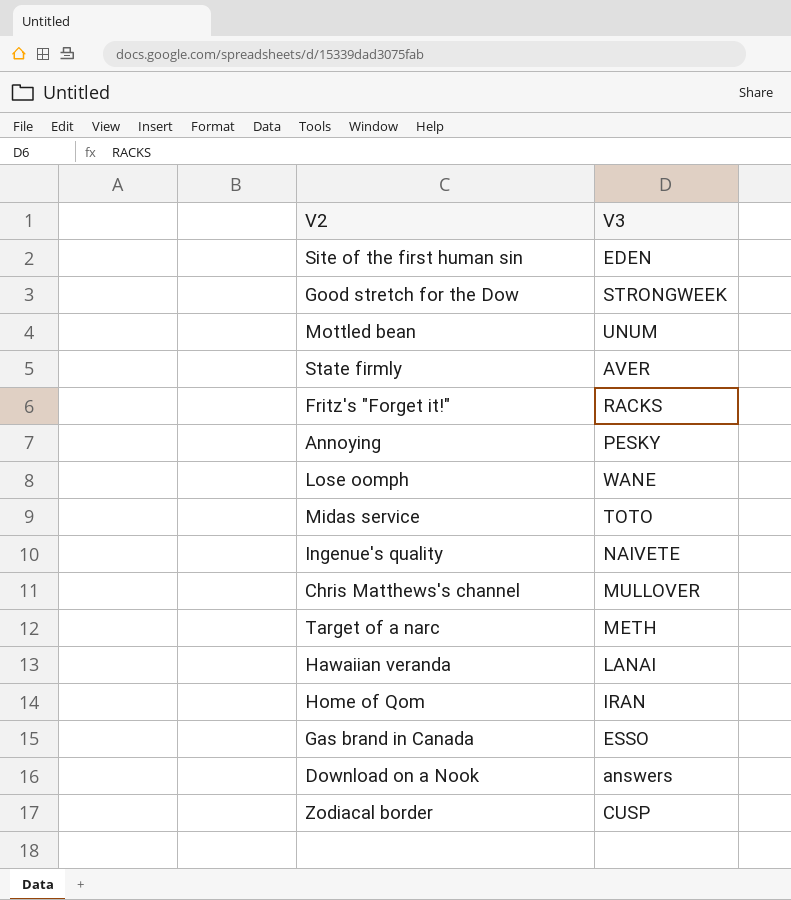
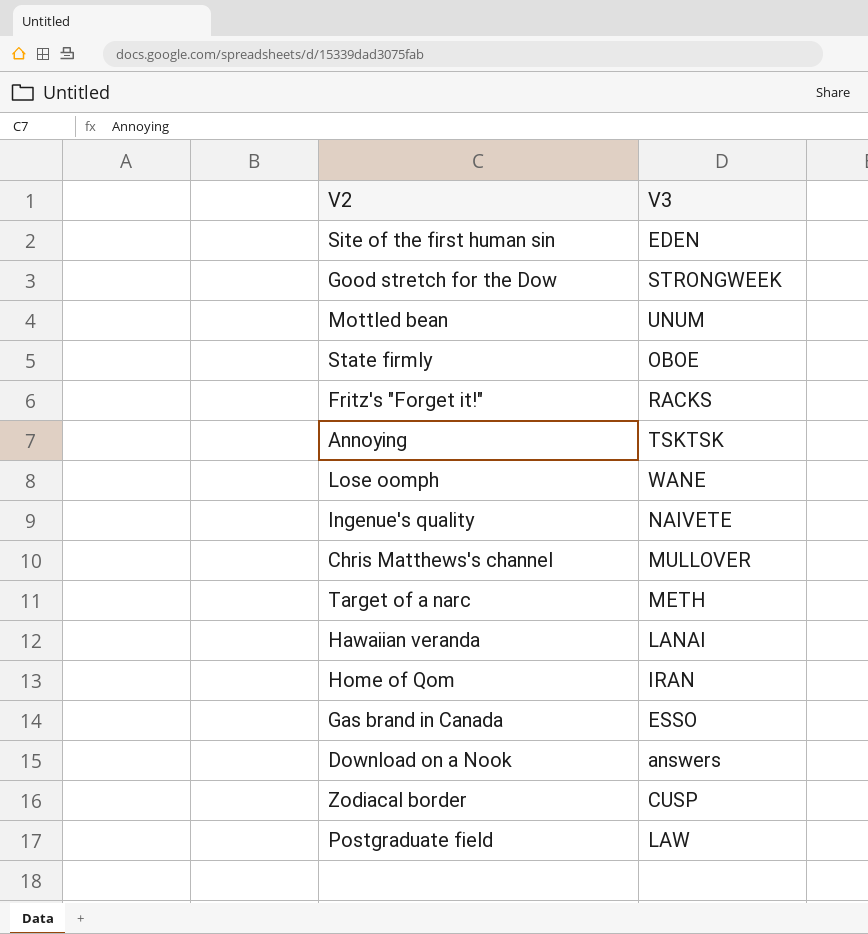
row Midas service: TOTO -> none
State firmly | V3: AVER -> OBOE
Annoying | V3: PESKY -> TSKTSK
row Postgraduate field: none -> LAW

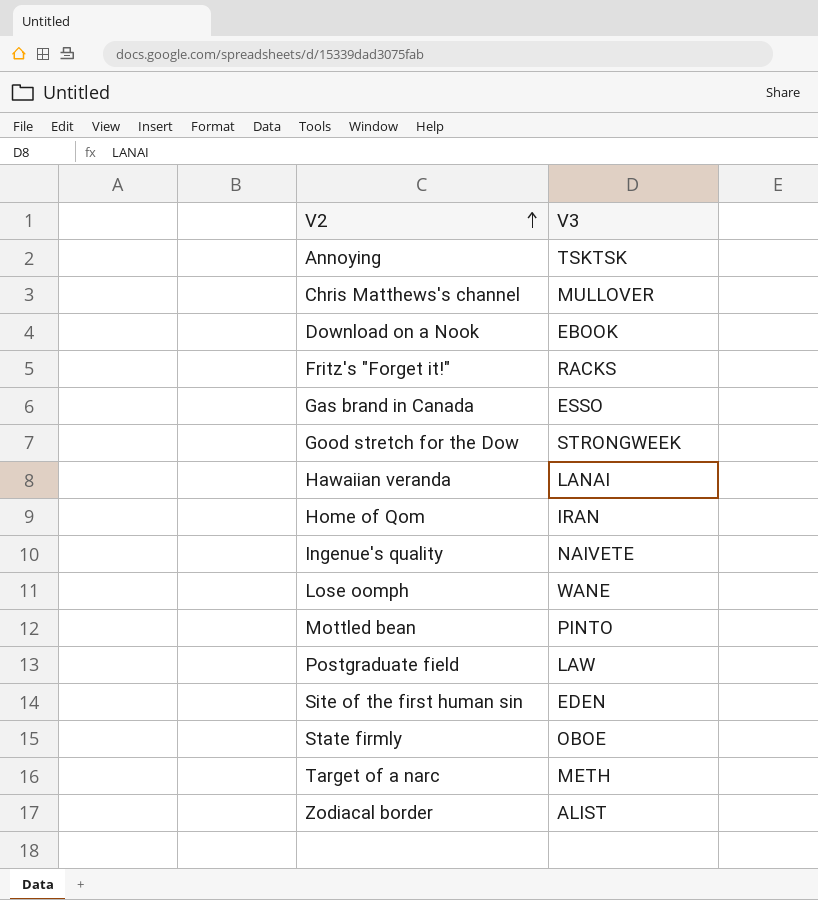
row order: none -> V2 ascending
Download on a Nook | V3: answers -> EBOOK
Mottled bean | V3: UNUM -> PINTO
Zodiacal border | V3: CUSP -> ALIST

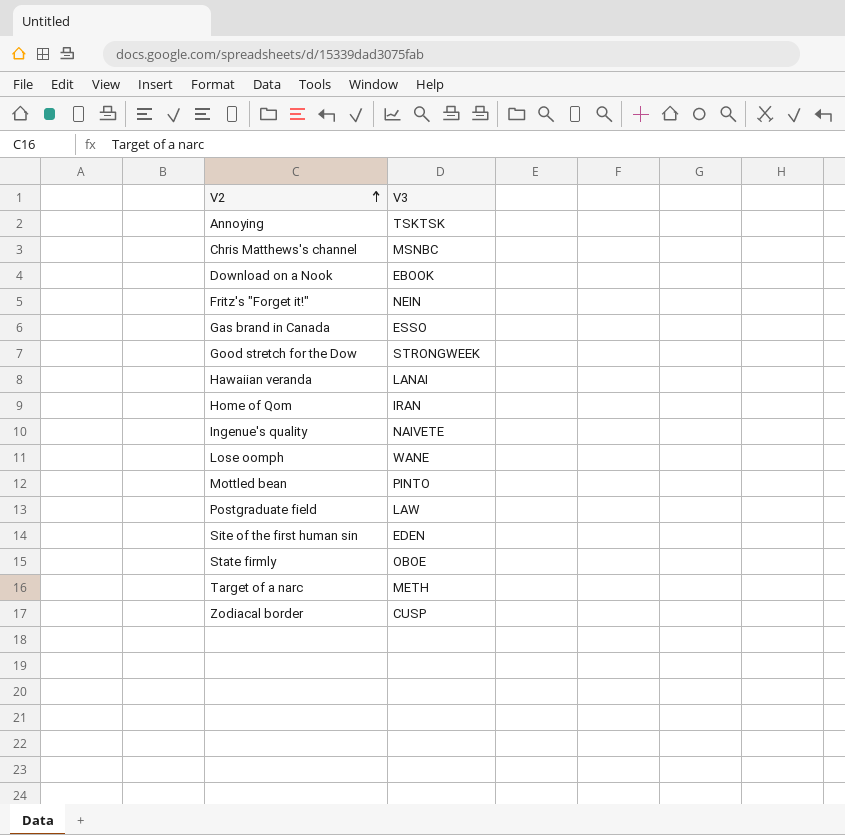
Chris Matthews's channel | V3: MULLOVER -> MSNBC
Fritz's "Forget it!" | V3: RACKS -> NEIN
Zodiacal border | V3: ALIST -> CUSP

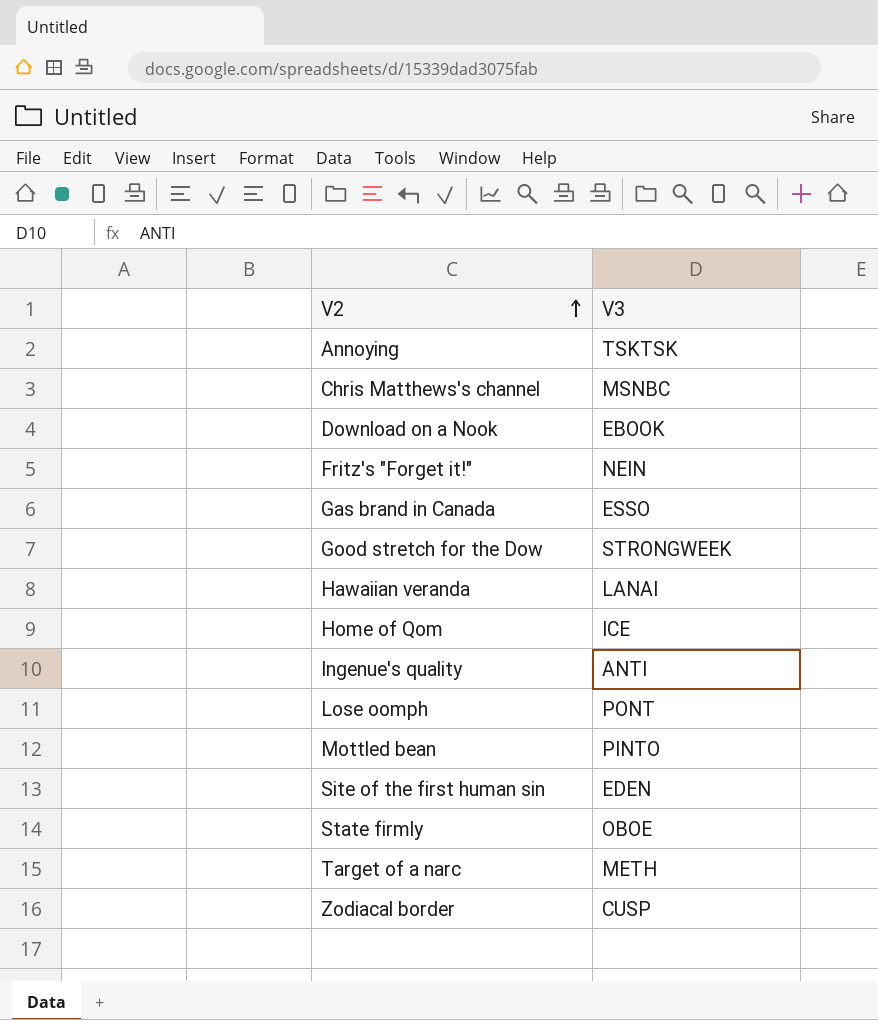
row Postgraduate field: LAW -> none
Home of Qom | V3: IRAN -> ICE
Ingenue's quality | V3: NAIVETE -> ANTI
Lose oomph | V3: WANE -> PONT

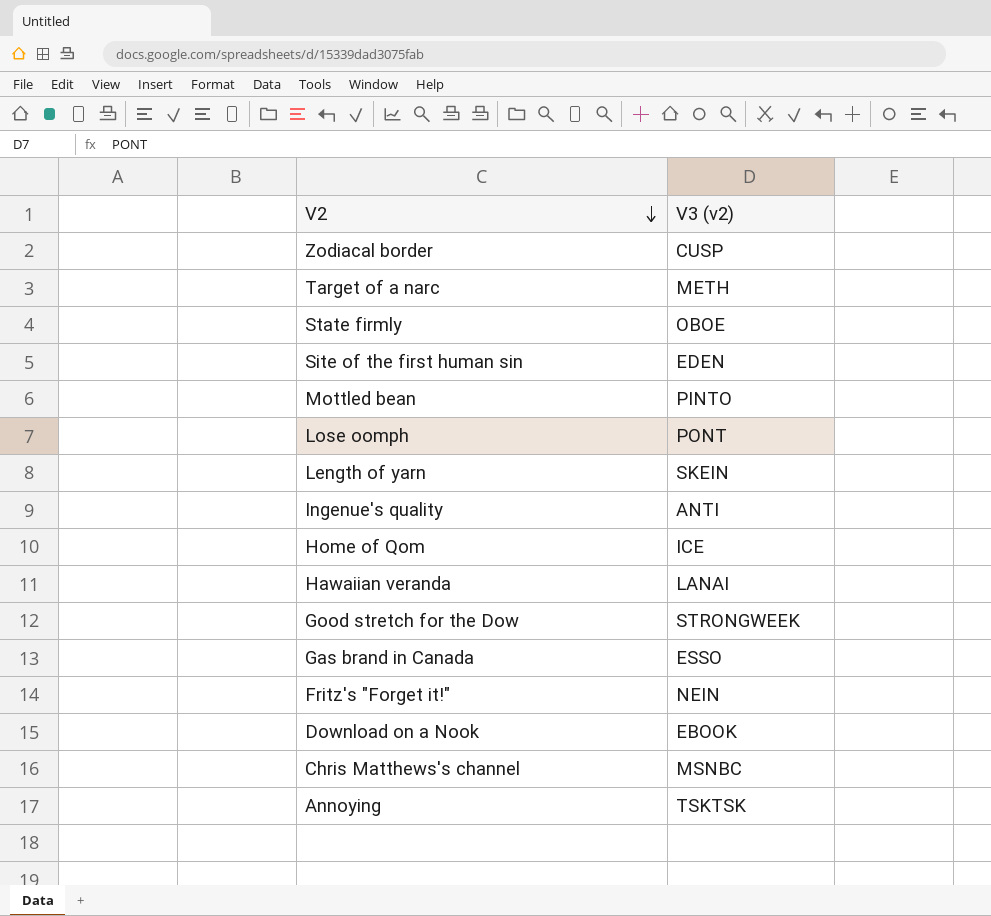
row order: V2 ascending -> V2 descending
column name: V3 -> V3 (v2)
row Length of yarn: none -> SKEIN

